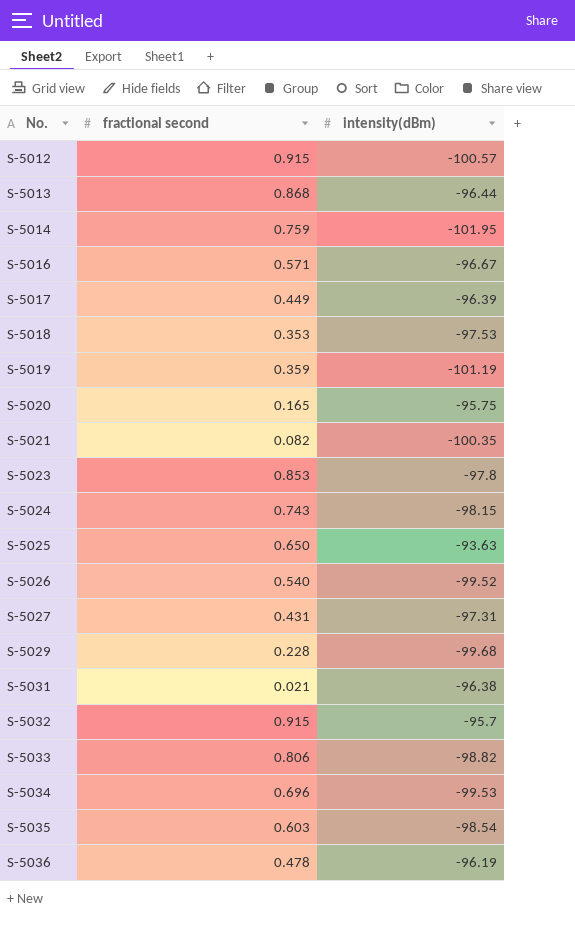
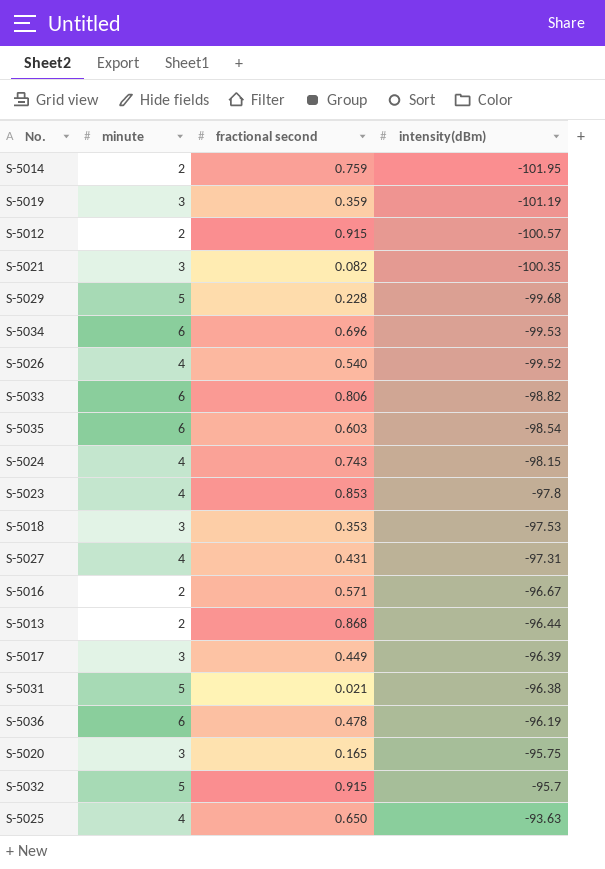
row order: No. ascending -> intensity(dBm) ascending
column minute | position: none -> 2

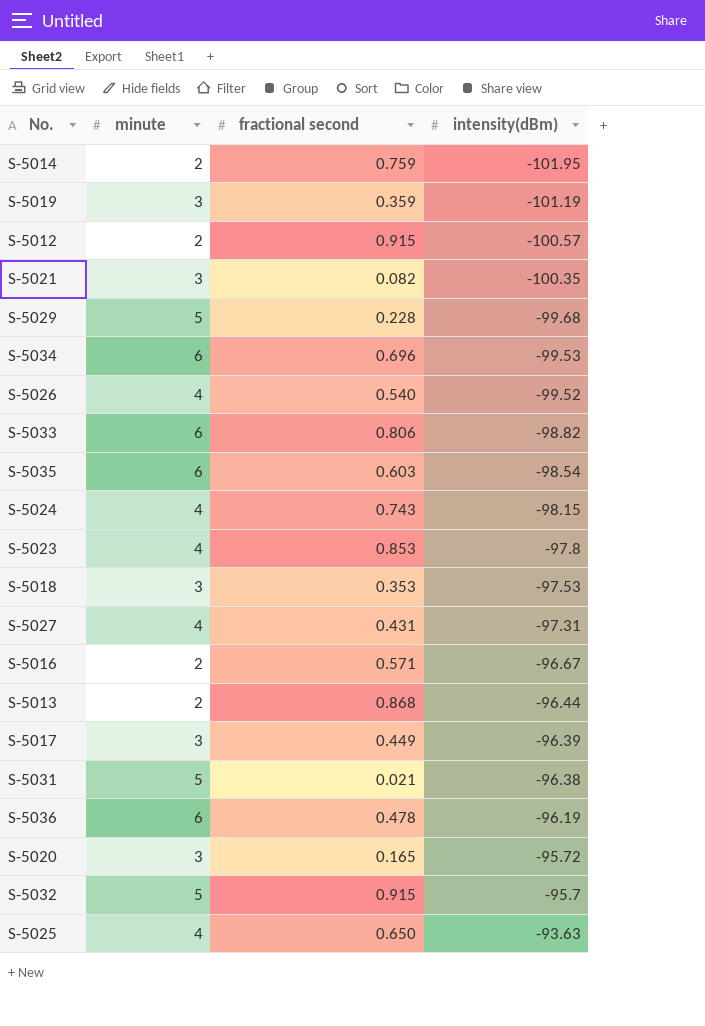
S-5020 | intensity(dBm): -95.75 -> -95.72

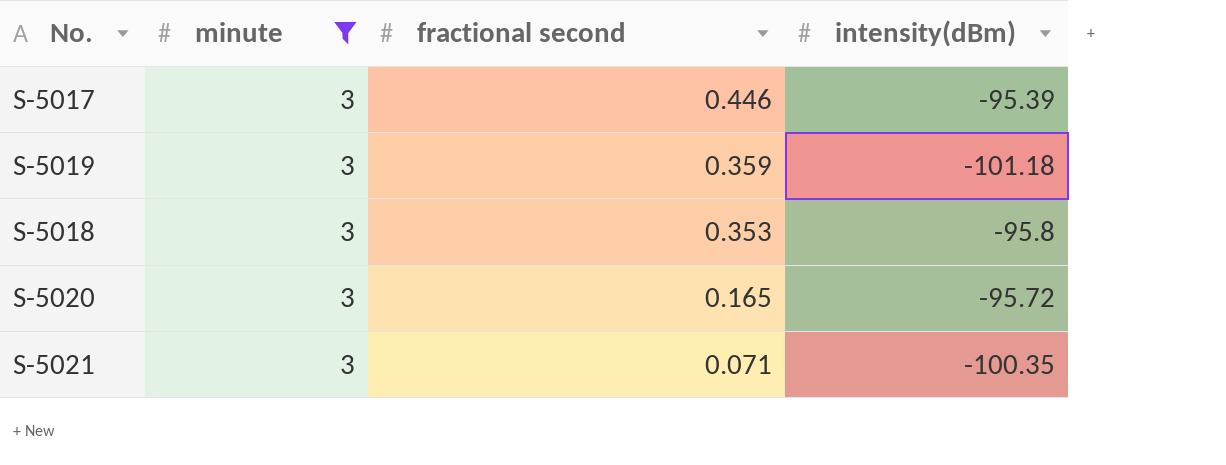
filter: none -> minute = 3
row order: intensity(dBm) ascending -> fractional second descending
S-5017 | fractional second: 0.449 -> 0.446
S-5017 | intensity(dBm): -96.39 -> -95.39
S-5019 | intensity(dBm): -101.19 -> -101.18
S-5018 | intensity(dBm): -97.53 -> -95.8
S-5021 | fractional second: 0.082 -> 0.071

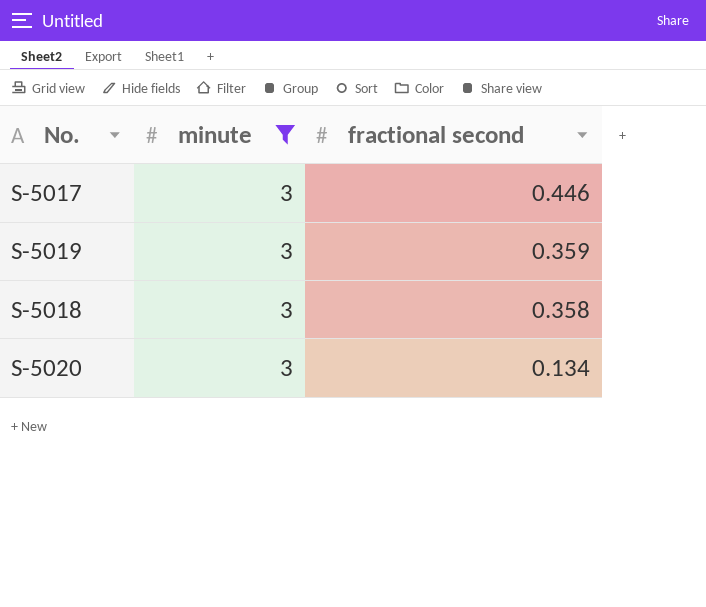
column intensity(dBm) | position: 4 -> none
row S-5021: 3 | 0.071 | -100.35 -> none
S-5018 | fractional second: 0.353 -> 0.358
S-5020 | fractional second: 0.165 -> 0.134

